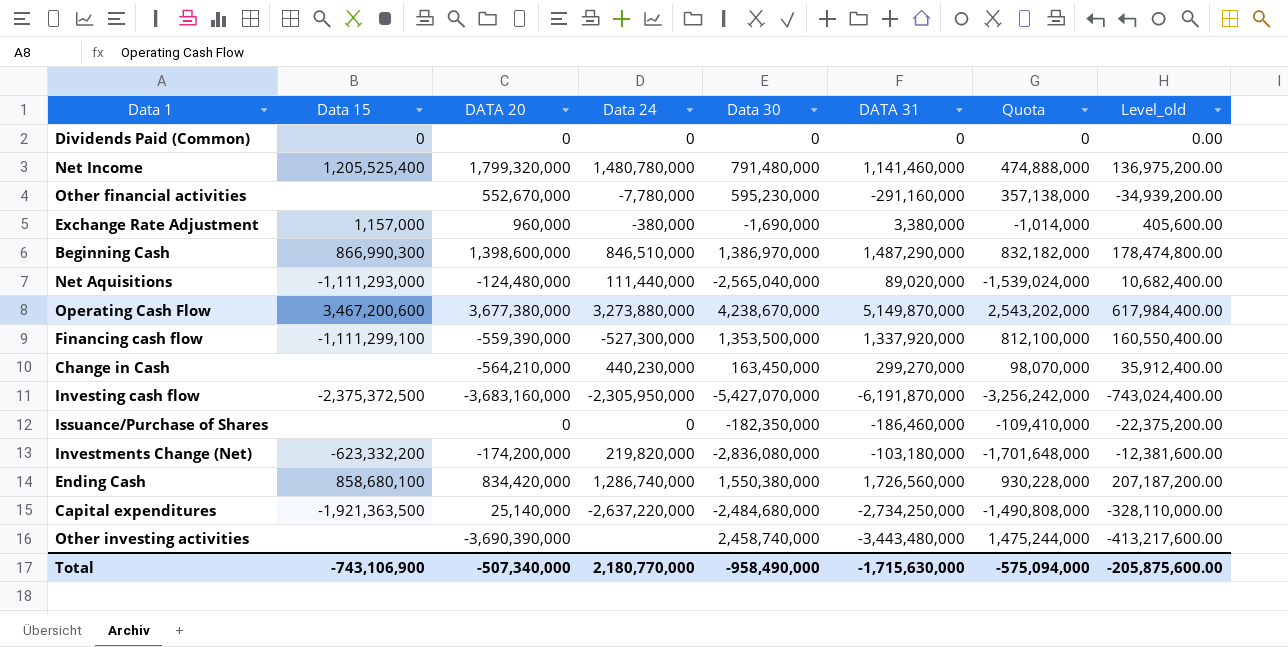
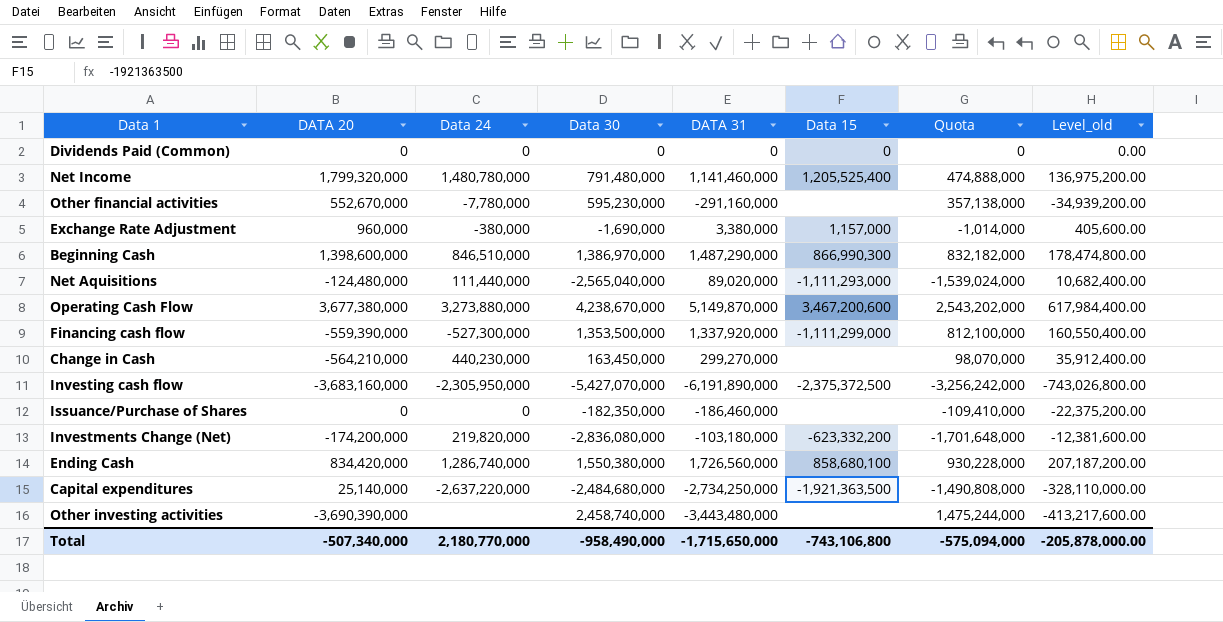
column Data 15 | position: 2 -> 6
Financing cash flow | Data 15: -1,111,299,100 -> -1,111,299,000
Investing cash flow | DATA 31: -6,191,870,000 -> -6,191,890,000
Investing cash flow | Level_old: -743,024,400.00 -> -743,026,800.00
Total | DATA 31: -1,715,630,000 -> -1,715,650,000
Total | Data 15: -743,106,900 -> -743,106,800
Total | Level_old: -205,875,600.00 -> -205,878,000.00

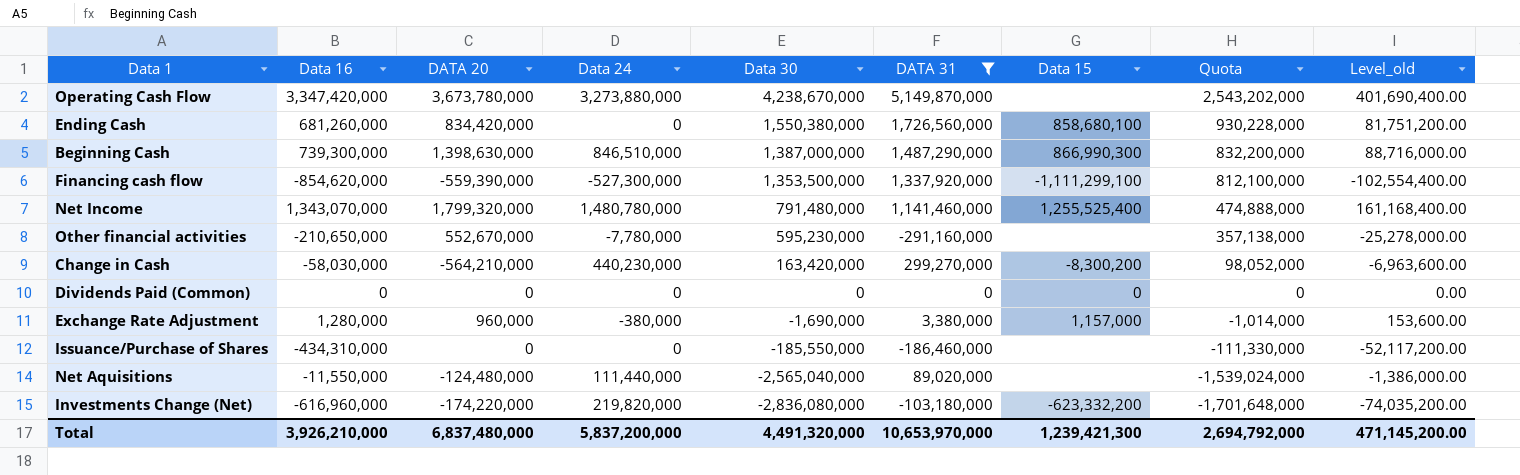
filter: none -> DATA 31 >= -291,160,000
row order: none -> Data 30 descending
column Data 16 | position: none -> 2
column Level_old | formula: [DATA 31] * 0.12 -> [Data 16] * 0.12
Operating Cash Flow | DATA 20: 3,677,380,000 -> 3,673,780,000
Operating Cash Flow | Data 15: 3,467,200,600 -> none
Ending Cash | Data 24: 1,286,740,000 -> 0
Beginning Cash | DATA 20: 1,398,600,000 -> 1,398,630,000
Beginning Cash | Data 30: 1,386,970,000 -> 1,387,000,000
Beginning Cash | Quota: 832,182,000 -> 832,200,000
Financing cash flow | Data 15: -1,111,299,000 -> -1,111,299,100
Net Income | Data 15: 1,205,525,400 -> 1,255,525,400
Change in Cash | Data 30: 163,450,000 -> 163,420,000
Change in Cash | Data 15: none -> -8,300,200
Change in Cash | Quota: 98,070,000 -> 98,052,000
Issuance/Purchase of Shares | Data 30: -182,350,000 -> -185,550,000
Issuance/Purchase of Shares | Quota: -109,410,000 -> -111,330,000
Net Aquisitions | Data 15: -1,111,293,000 -> none
Investments Change (Net) | DATA 20: -174,200,000 -> -174,220,000
Total | DATA 20: -507,340,000 -> 6,837,480,000
Total | Data 24: 2,180,770,000 -> 5,837,200,000
Total | Data 30: -958,490,000 -> 4,491,320,000
Total | DATA 31: -1,715,650,000 -> 10,653,970,000
Total | Data 15: -743,106,800 -> 1,239,421,300
Total | Quota: -575,094,000 -> 2,694,792,000
Total | Level_old: -205,878,000.00 -> 471,145,200.00

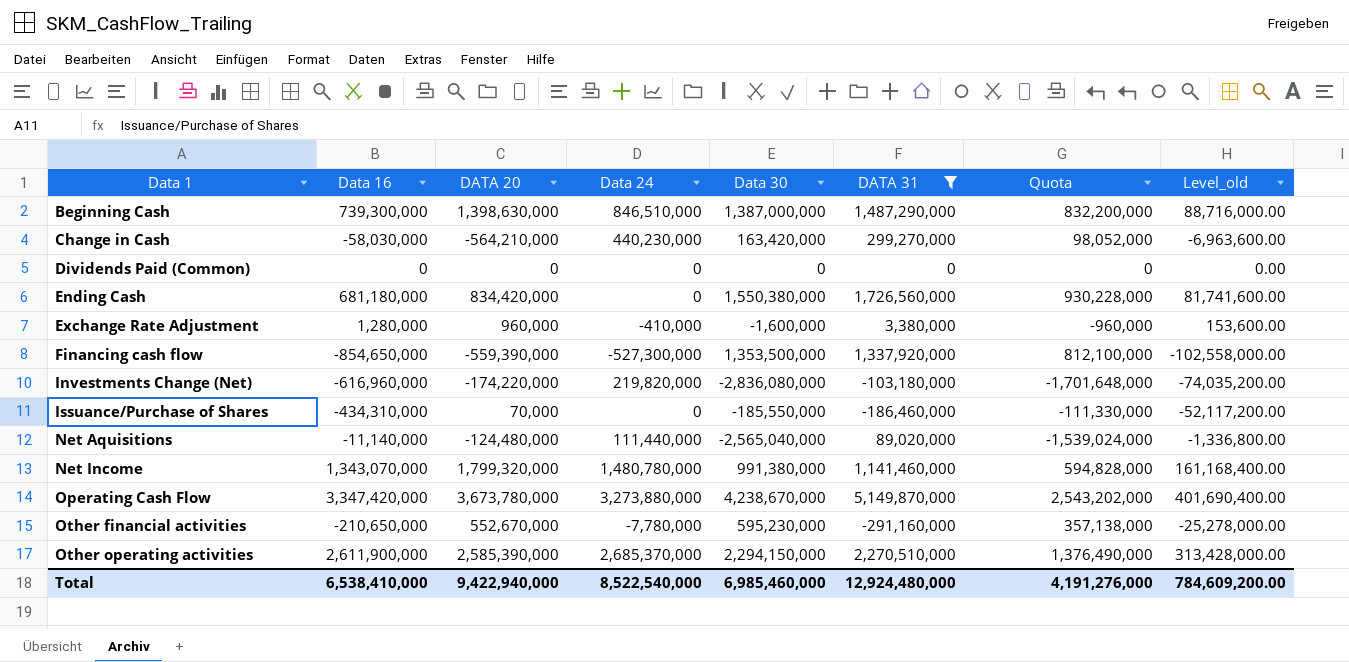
row order: Data 30 descending -> Data 1 ascending
column Data 15 | position: 7 -> none
Ending Cash | Data 16: 681,260,000 -> 681,180,000
Ending Cash | Level_old: 81,751,200.00 -> 81,741,600.00
Exchange Rate Adjustment | Data 24: -380,000 -> -410,000
Exchange Rate Adjustment | Data 30: -1,690,000 -> -1,600,000
Exchange Rate Adjustment | Quota: -1,014,000 -> -960,000
Financing cash flow | Data 16: -854,620,000 -> -854,650,000
Financing cash flow | Level_old: -102,554,400.00 -> -102,558,000.00
Issuance/Purchase of Shares | DATA 20: 0 -> 70,000
Net Aquisitions | Data 16: -11,550,000 -> -11,140,000
Net Aquisitions | Level_old: -1,386,000.00 -> -1,336,800.00
Net Income | Data 30: 791,480,000 -> 991,380,000
Net Income | Quota: 474,888,000 -> 594,828,000
row Other operating activities: none -> 2,611,900,000 | 2,585,390,000 | 2,685,370,000 | 2,294,150,000 | 2,270,510,000 | 1,376,490,000 | 313,428,000.00
Total | Data 16: 3,926,210,000 -> 6,538,410,000
Total | DATA 20: 6,837,480,000 -> 9,422,940,000
Total | Data 24: 5,837,200,000 -> 8,522,540,000
Total | Data 30: 4,491,320,000 -> 6,985,460,000
Total | DATA 31: 10,653,970,000 -> 12,924,480,000
Total | Quota: 2,694,792,000 -> 4,191,276,000
Total | Level_old: 471,145,200.00 -> 784,609,200.00

